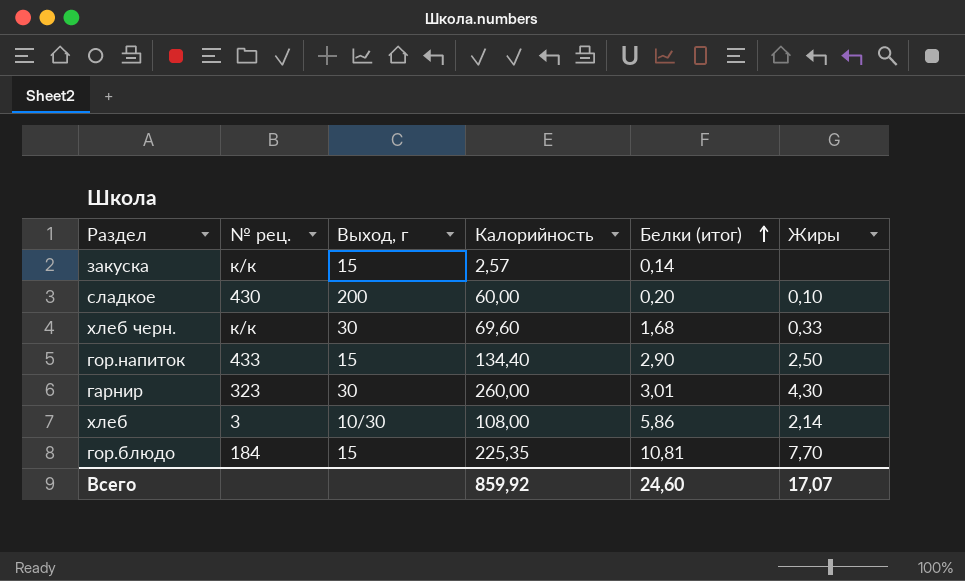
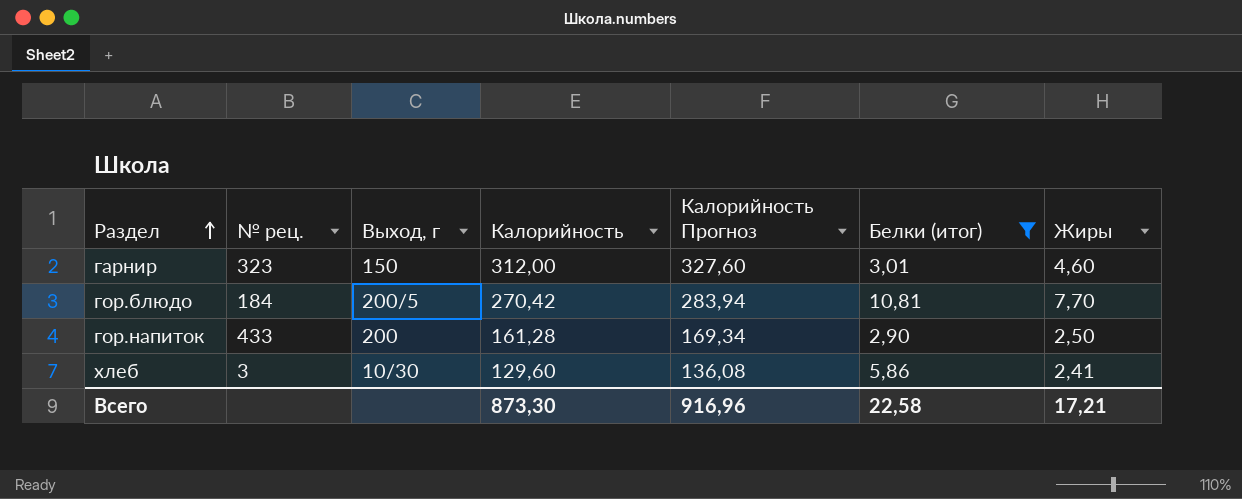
filter: none -> Белки (итог) >= 2,90
row order: Белки (итог) ascending -> Раздел ascending
column Калорийность Прогноз | formula: none -> [Калорийность] * 1,05
гарнир | Выход, г: 30 -> 150
гарнир | Калорийность: 260,00 -> 312,00
гарнир | Жиры: 4,30 -> 4,60
гор.блюдо | Выход, г: 15 -> 200/5
гор.блюдо | Калорийность: 225,35 -> 270,42
гор.напиток | Выход, г: 15 -> 200
гор.напиток | Калорийность: 134,40 -> 161,28
хлеб | Калорийность: 108,00 -> 129,60
хлеб | Жиры: 2,14 -> 2,41
Всего | Калорийность: 859,92 -> 873,30
Всего | Белки (итог): 24,60 -> 22,58
Всего | Жиры: 17,07 -> 17,21

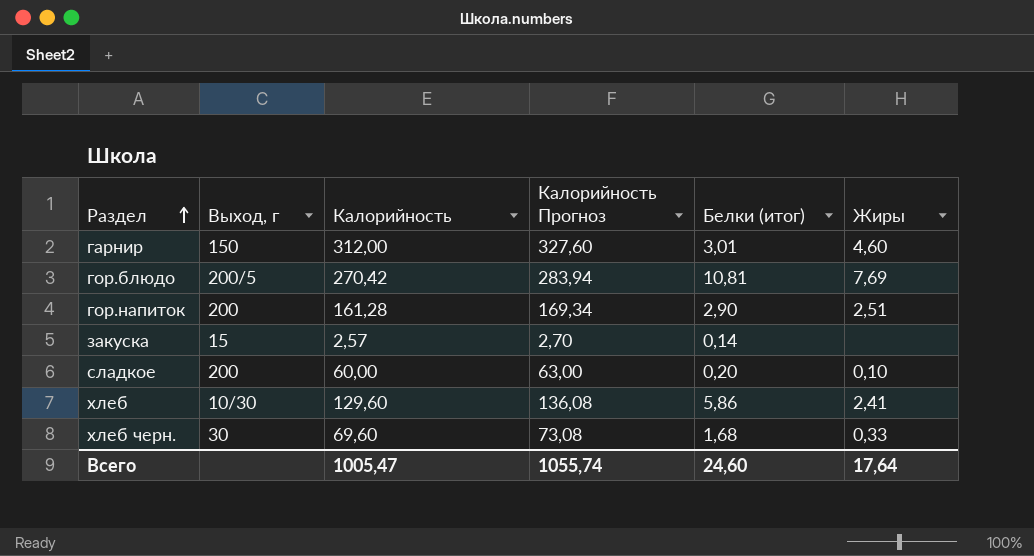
filter: Белки (итог) >= 2,90 -> none
column № рец. | position: 2 -> none
гор.блюдо | Жиры: 7,70 -> 7,69
гор.напиток | Жиры: 2,50 -> 2,51
Всего | Калорийность: 873,30 -> 1005,47
Всего | Калорийность Прогноз: 916,96 -> 1055,74
Всего | Белки (итог): 22,58 -> 24,60
Всего | Жиры: 17,21 -> 17,64

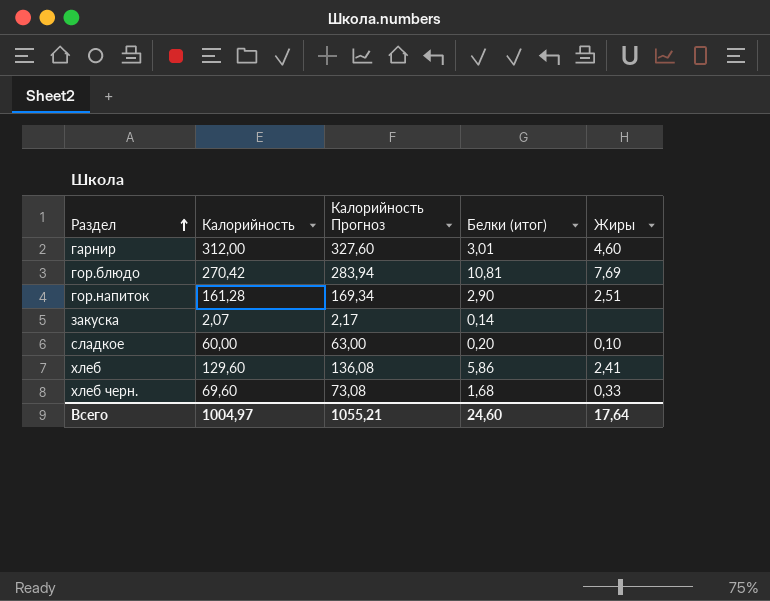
column Выход, г | position: 2 -> none
закуска | Калорийность: 2,57 -> 2,07
закуска | Калорийность Прогноз: 2,70 -> 2,17
Всего | Калорийность: 1005,47 -> 1004,97
Всего | Калорийность Прогноз: 1055,74 -> 1055,21

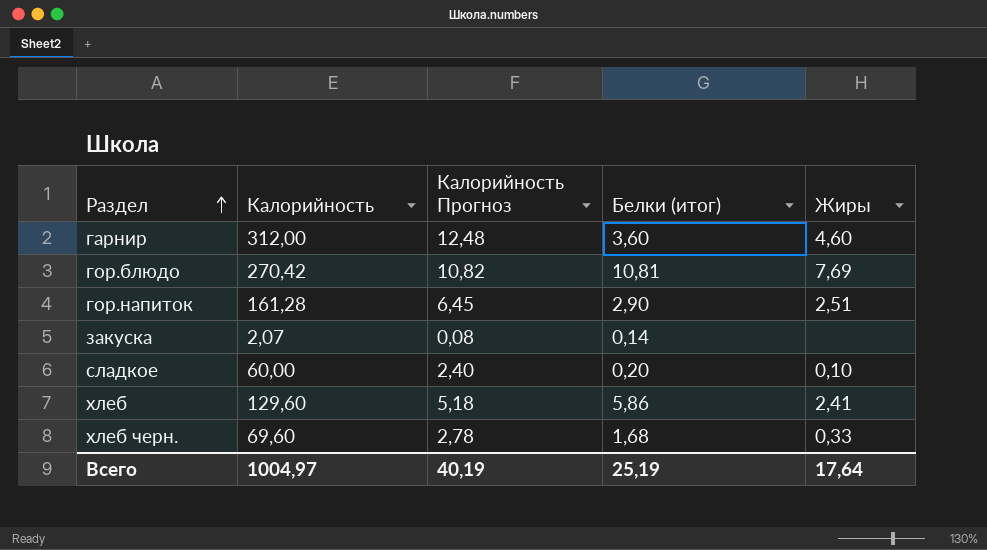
column Калорийность Прогноз | formula: [Калорийность] * 1,05 -> [Калорийность] * 0,04
гарнир | Белки (итог): 3,01 -> 3,60
Всего | Калорийность Прогноз: 1055,21 -> 40,19
Всего | Белки (итог): 24,60 -> 25,19

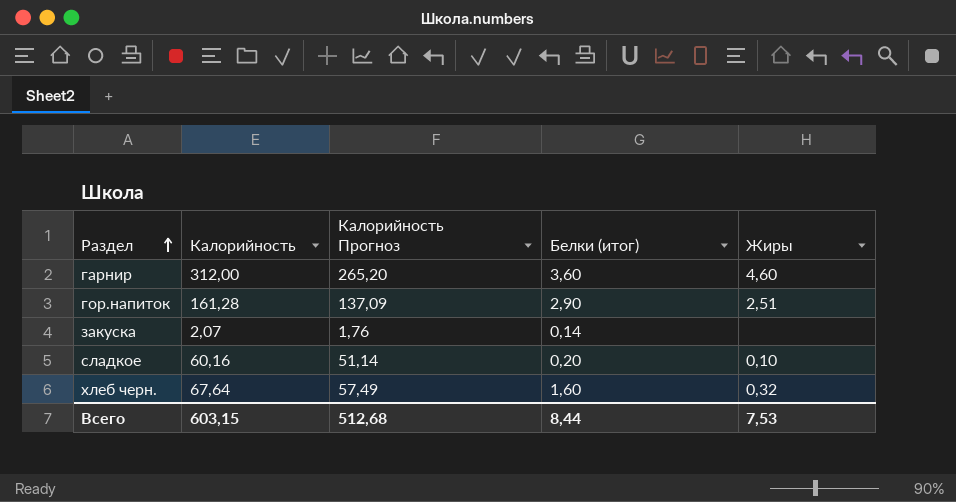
column Калорийность Прогноз | formula: [Калорийность] * 0,04 -> [Калорийность] * 0,85
row гор.блюдо: 270,42 | 10,82 | 10,81 | 7,69 -> none
row хлеб: 129,60 | 5,18 | 5,86 | 2,41 -> none
сладкое | Калорийность: 60,00 -> 60,16
хлеб черн. | Калорийность: 69,60 -> 67,64
хлеб черн. | Белки (итог): 1,68 -> 1,60
хлеб черн. | Жиры: 0,33 -> 0,32
Всего | Калорийность: 1004,97 -> 603,15
Всего | Калорийность Прогноз: 40,19 -> 512,68
Всего | Белки (итог): 25,19 -> 8,44
Всего | Жиры: 17,64 -> 7,53

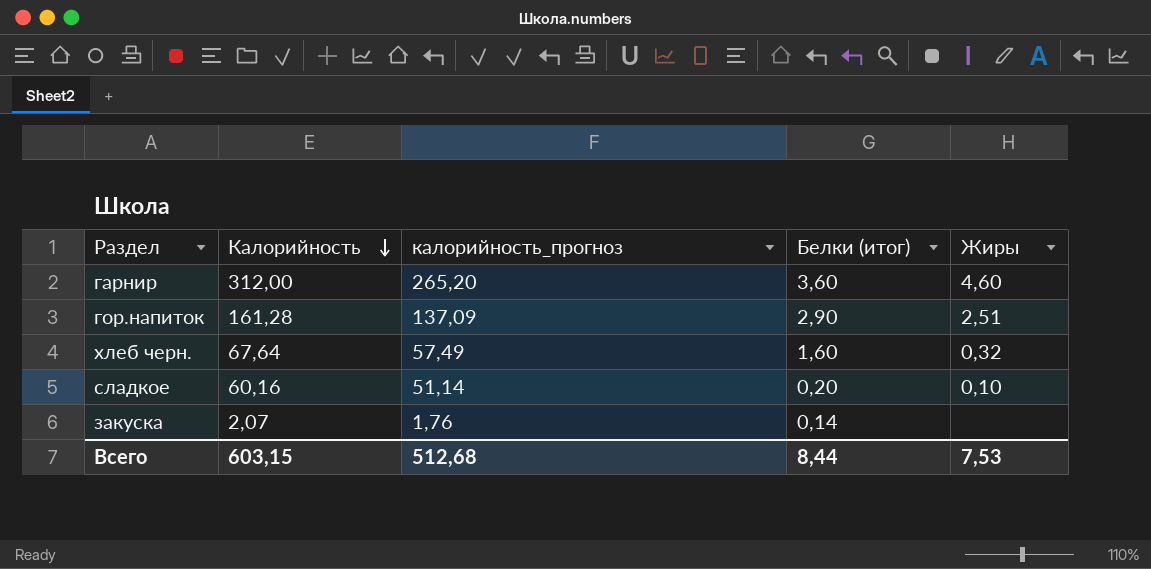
row order: Раздел ascending -> Калорийность descending
column name: Калорийность Прогноз -> калорийность_прогноз

